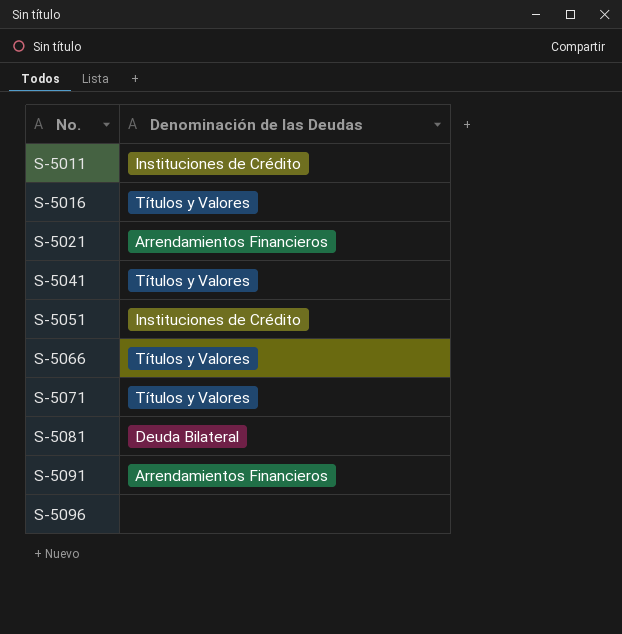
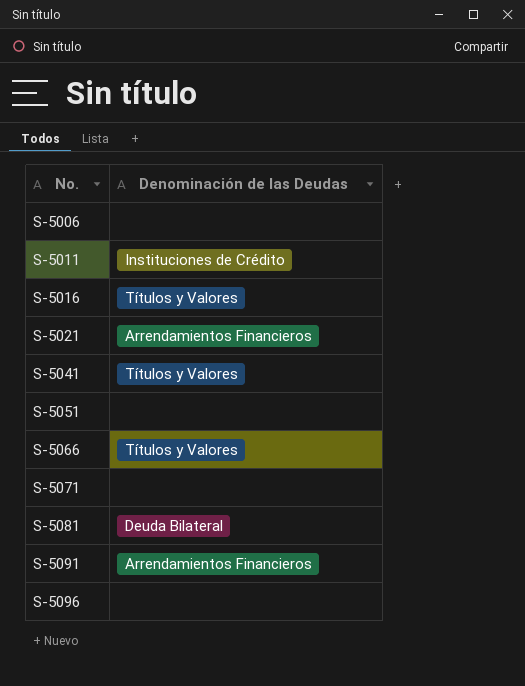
row S-5006: none -> none
S-5051 | Denominación de las Deudas: Instituciones de Crédito -> none
S-5071 | Denominación de las Deudas: Títulos y Valores -> none

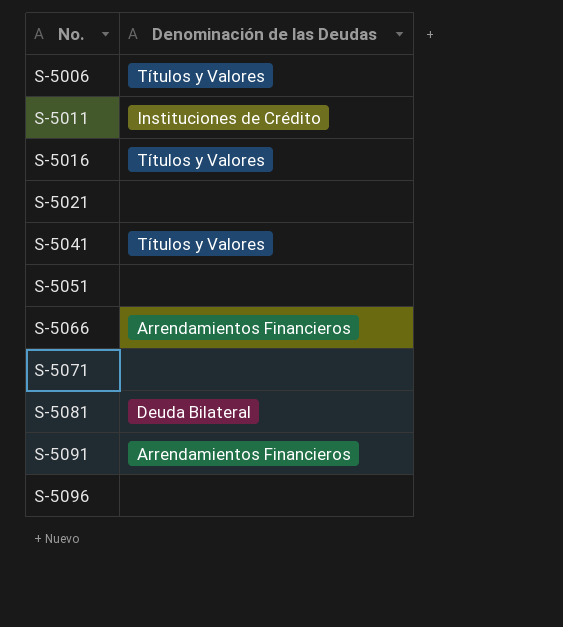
S-5006 | Denominación de las Deudas: none -> Títulos y Valores
S-5021 | Denominación de las Deudas: Arrendamientos Financieros -> none
S-5066 | Denominación de las Deudas: Títulos y Valores -> Arrendamientos Financieros

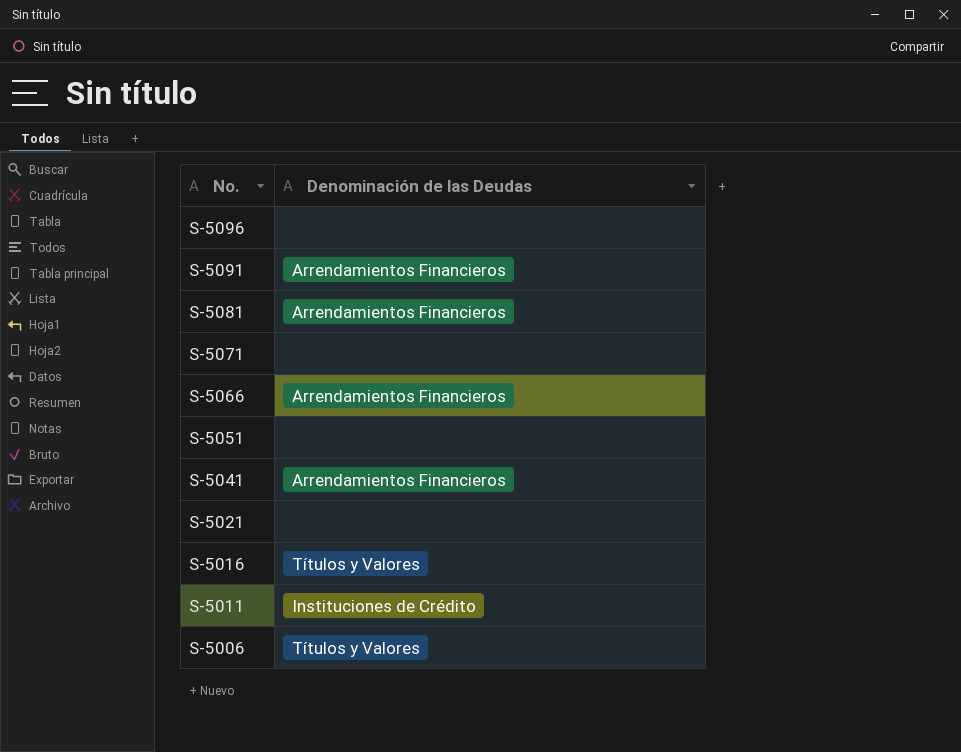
row order: No. ascending -> No. descending
S-5081 | Denominación de las Deudas: Deuda Bilateral -> Arrendamientos Financieros
S-5041 | Denominación de las Deudas: Títulos y Valores -> Arrendamientos Financieros

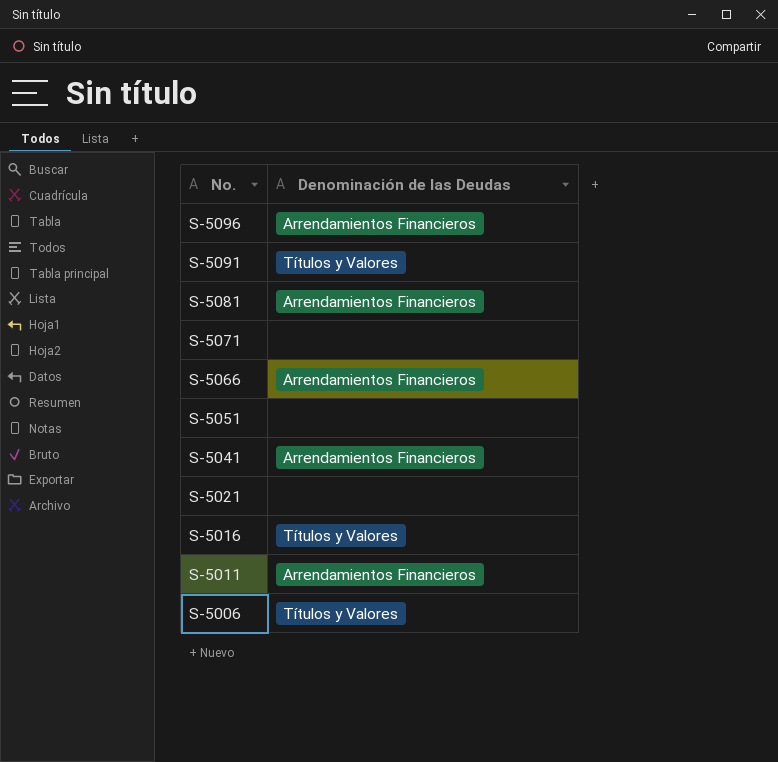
S-5096 | Denominación de las Deudas: none -> Arrendamientos Financieros
S-5091 | Denominación de las Deudas: Arrendamientos Financieros -> Títulos y Valores
S-5011 | Denominación de las Deudas: Instituciones de Crédito -> Arrendamientos Financieros

